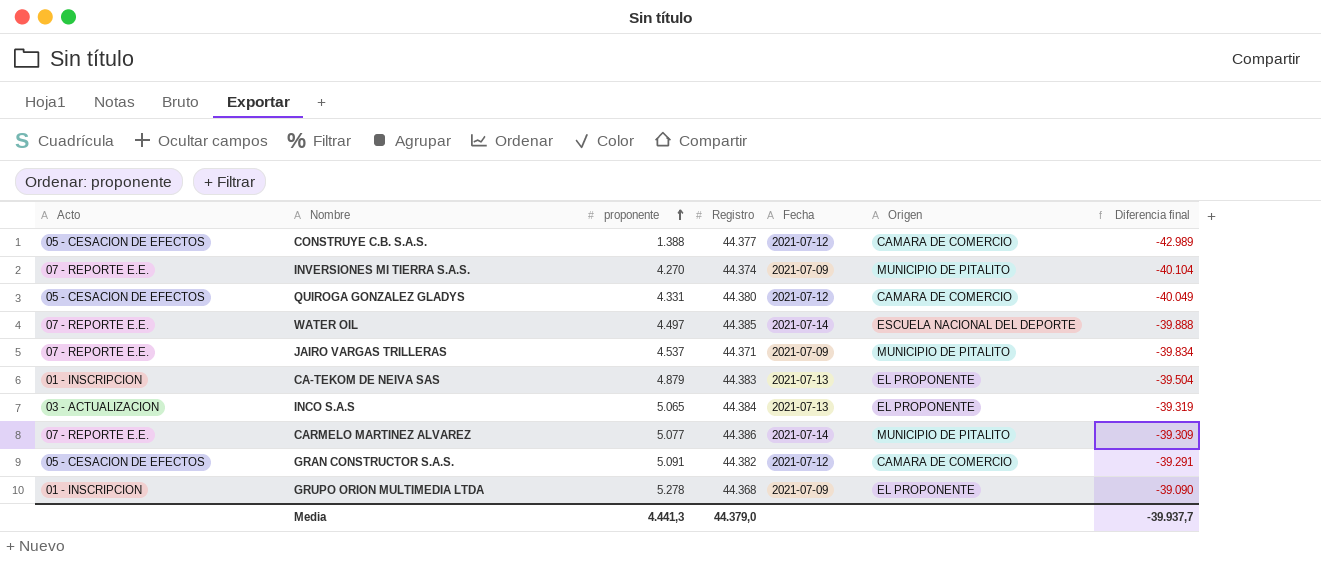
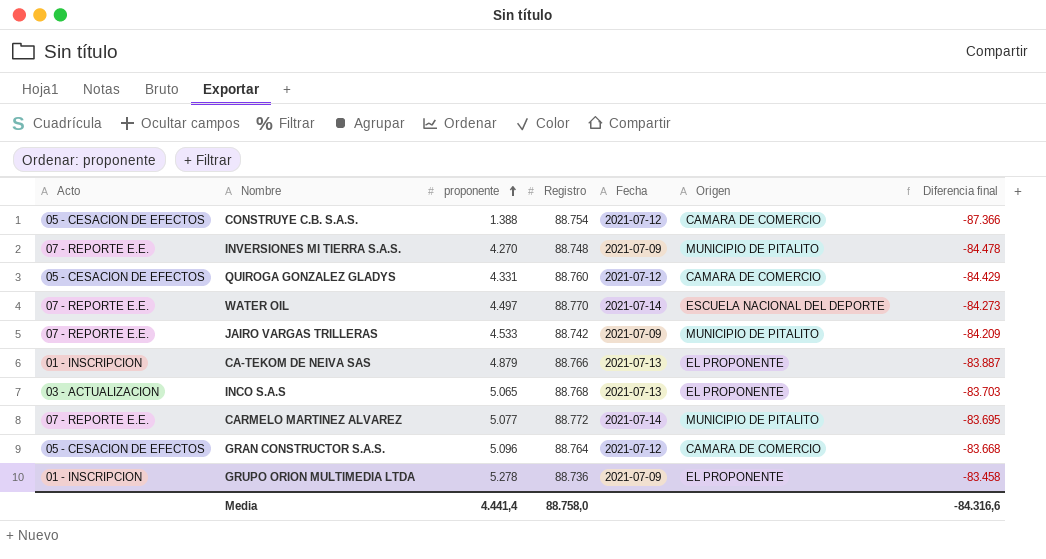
CONSTRUYE C.B. S.A.S. | Registro: 44.377 -> 88.754
CONSTRUYE C.B. S.A.S. | Diferencia final: -42.989 -> -87.366
INVERSIONES MI TIERRA S.A.S. | Registro: 44.374 -> 88.748
INVERSIONES MI TIERRA S.A.S. | Diferencia final: -40.104 -> -84.478
QUIROGA GONZALEZ GLADYS | Registro: 44.380 -> 88.760
QUIROGA GONZALEZ GLADYS | Diferencia final: -40.049 -> -84.429
WATER OIL | Registro: 44.385 -> 88.770
WATER OIL | Diferencia final: -39.888 -> -84.273
JAIRO VARGAS TRILLERAS | proponente: 4.537 -> 4.533
JAIRO VARGAS TRILLERAS | Registro: 44.371 -> 88.742
JAIRO VARGAS TRILLERAS | Diferencia final: -39.834 -> -84.209
CA-TEKOM DE NEIVA SAS | Registro: 44.383 -> 88.766
CA-TEKOM DE NEIVA SAS | Diferencia final: -39.504 -> -83.887
INCO S.A.S | Registro: 44.384 -> 88.768
INCO S.A.S | Diferencia final: -39.319 -> -83.703
CARMELO MARTINEZ ALVAREZ | Registro: 44.386 -> 88.772
CARMELO MARTINEZ ALVAREZ | Diferencia final: -39.309 -> -83.695
GRAN CONSTRUCTOR S.A.S. | proponente: 5.091 -> 5.096
GRAN CONSTRUCTOR S.A.S. | Registro: 44.382 -> 88.764
GRAN CONSTRUCTOR S.A.S. | Diferencia final: -39.291 -> -83.668
GRUPO ORION MULTIMEDIA LTDA | Registro: 44.368 -> 88.736
GRUPO ORION MULTIMEDIA LTDA | Diferencia final: -39.090 -> -83.458
Media | proponente: 4.441,3 -> 4.441,4
Media | Registro: 44.379,0 -> 88.758,0
Media | Diferencia final: -39.937,7 -> -84.316,6

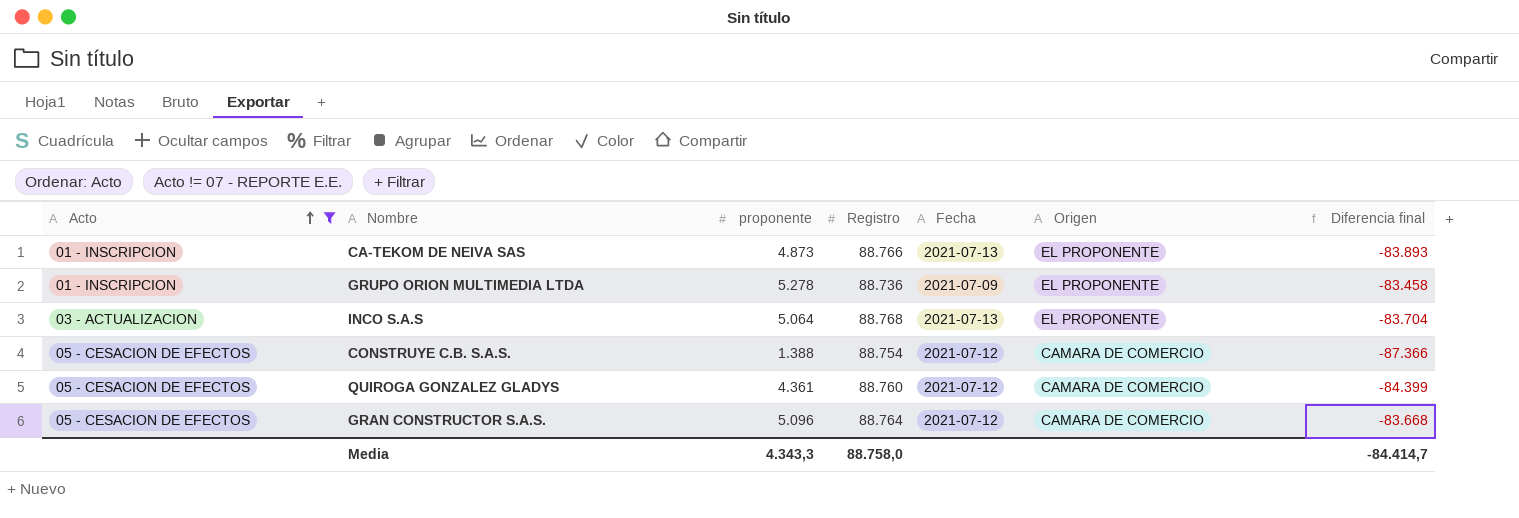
filter: none -> Acto != 07 - REPORTE E.E.
row order: proponente ascending -> Acto ascending
CA-TEKOM DE NEIVA SAS | proponente: 4.879 -> 4.873
CA-TEKOM DE NEIVA SAS | Diferencia final: -83.887 -> -83.893
INCO S.A.S | proponente: 5.065 -> 5.064
INCO S.A.S | Diferencia final: -83.703 -> -83.704
QUIROGA GONZALEZ GLADYS | proponente: 4.331 -> 4.361
QUIROGA GONZALEZ GLADYS | Diferencia final: -84.429 -> -84.399
Media | proponente: 4.441,4 -> 4.343,3
Media | Diferencia final: -84.316,6 -> -84.414,7

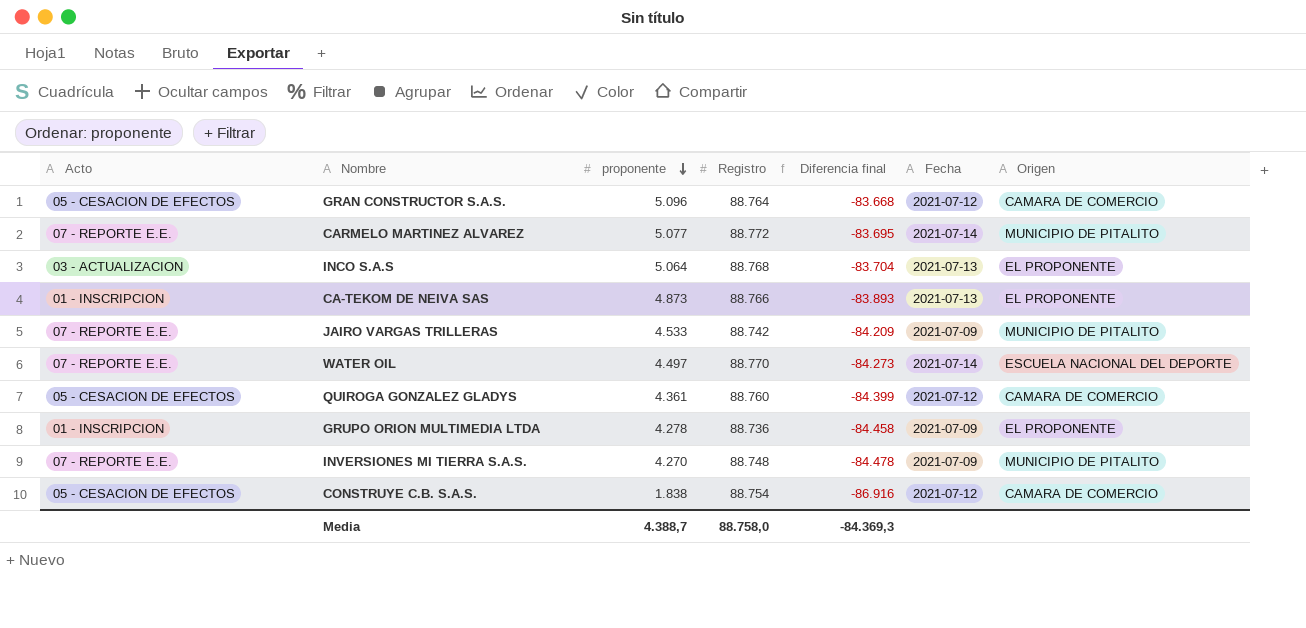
filter: Acto != 07 - REPORTE E.E. -> none
row order: Acto ascending -> proponente descending
column Diferencia final | position: 7 -> 5
GRUPO ORION MULTIMEDIA LTDA | proponente: 5.278 -> 4.278
GRUPO ORION MULTIMEDIA LTDA | Diferencia final: -83.458 -> -84.458
CONSTRUYE C.B. S.A.S. | proponente: 1.388 -> 1.838
CONSTRUYE C.B. S.A.S. | Diferencia final: -87.366 -> -86.916
Media | proponente: 4.343,3 -> 4.388,7
Media | Diferencia final: -84.414,7 -> -84.369,3

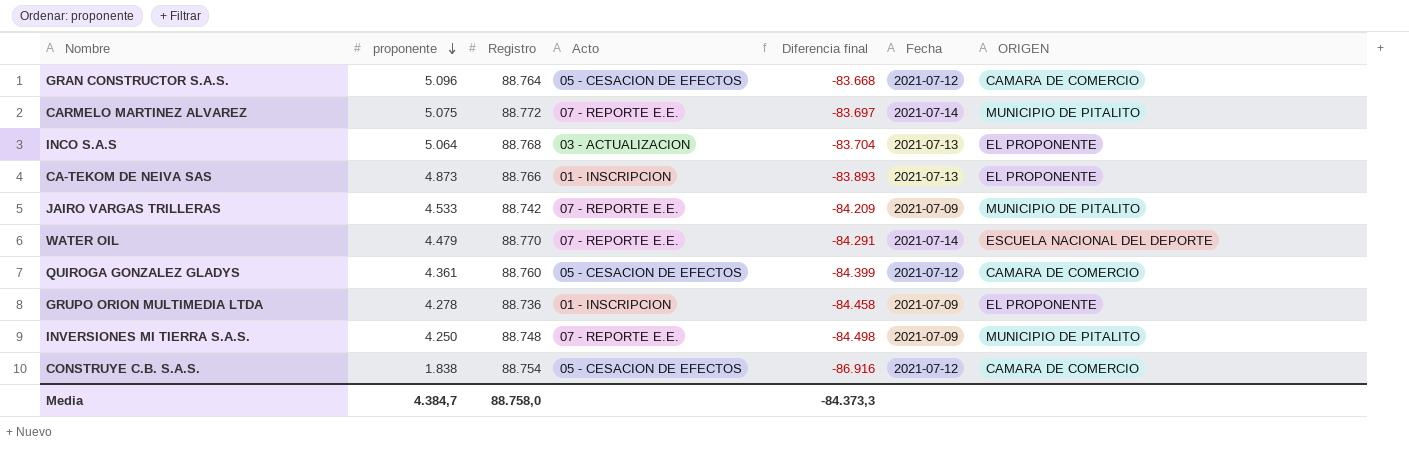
column Acto | position: 1 -> 4
column name: Origen -> ORIGEN
CARMELO MARTINEZ ALVAREZ | proponente: 5.077 -> 5.075
CARMELO MARTINEZ ALVAREZ | Diferencia final: -83.695 -> -83.697
WATER OIL | proponente: 4.497 -> 4.479
WATER OIL | Diferencia final: -84.273 -> -84.291
INVERSIONES MI TIERRA S.A.S. | proponente: 4.270 -> 4.250
INVERSIONES MI TIERRA S.A.S. | Diferencia final: -84.478 -> -84.498
Media | proponente: 4.388,7 -> 4.384,7
Media | Diferencia final: -84.369,3 -> -84.373,3

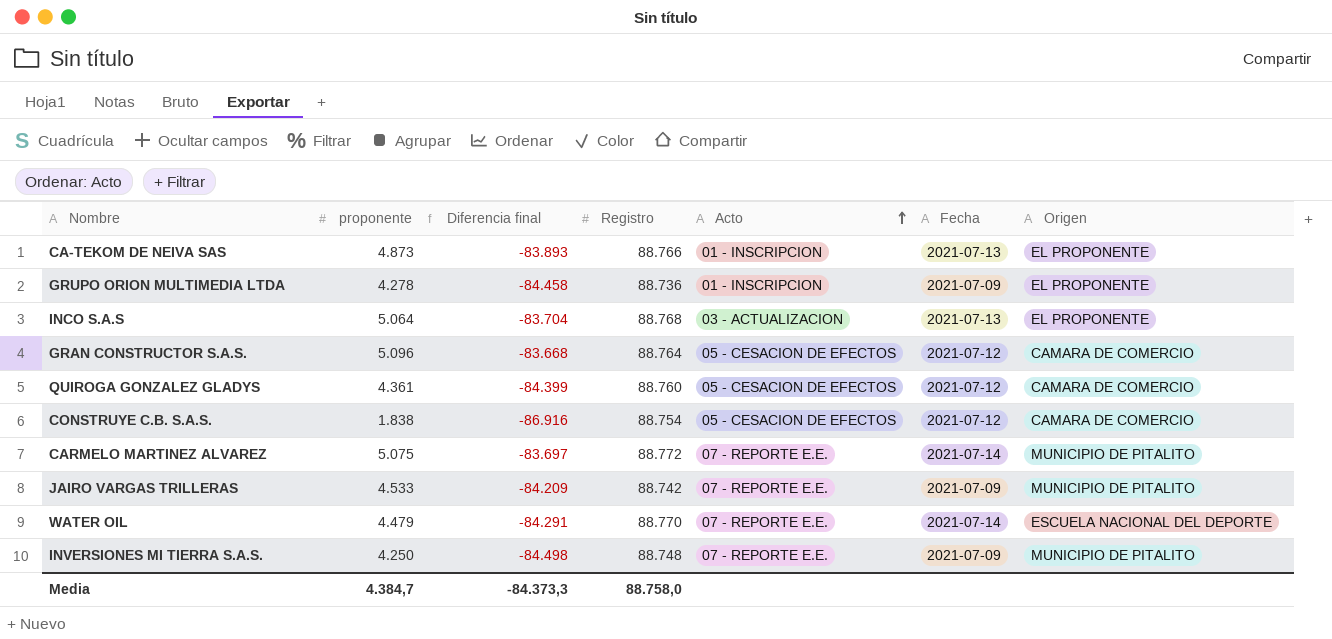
row order: proponente descending -> Acto ascending
column Diferencia final | position: 5 -> 3
column name: ORIGEN -> Origen

